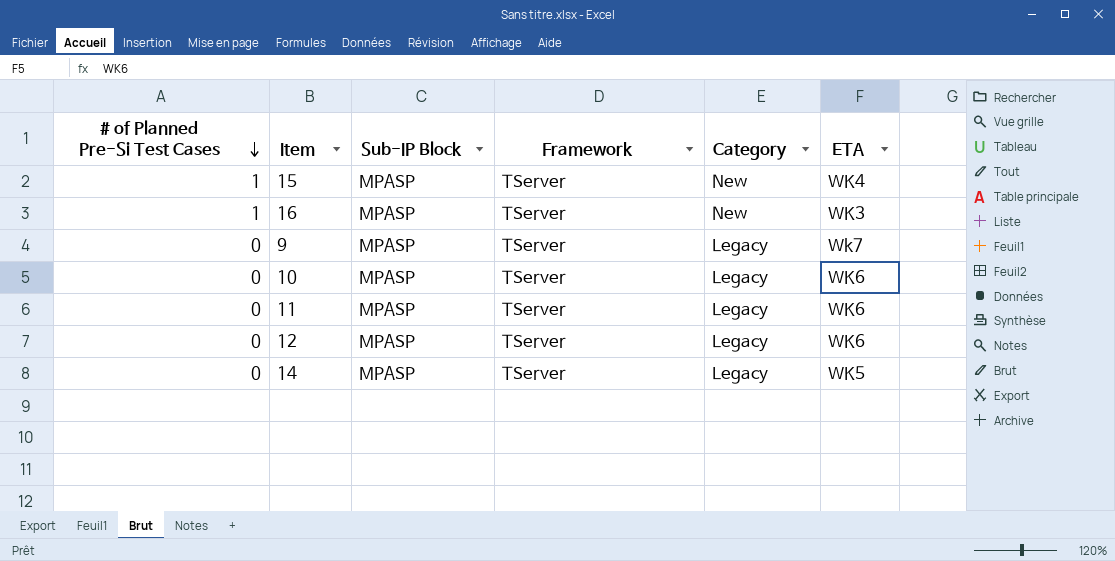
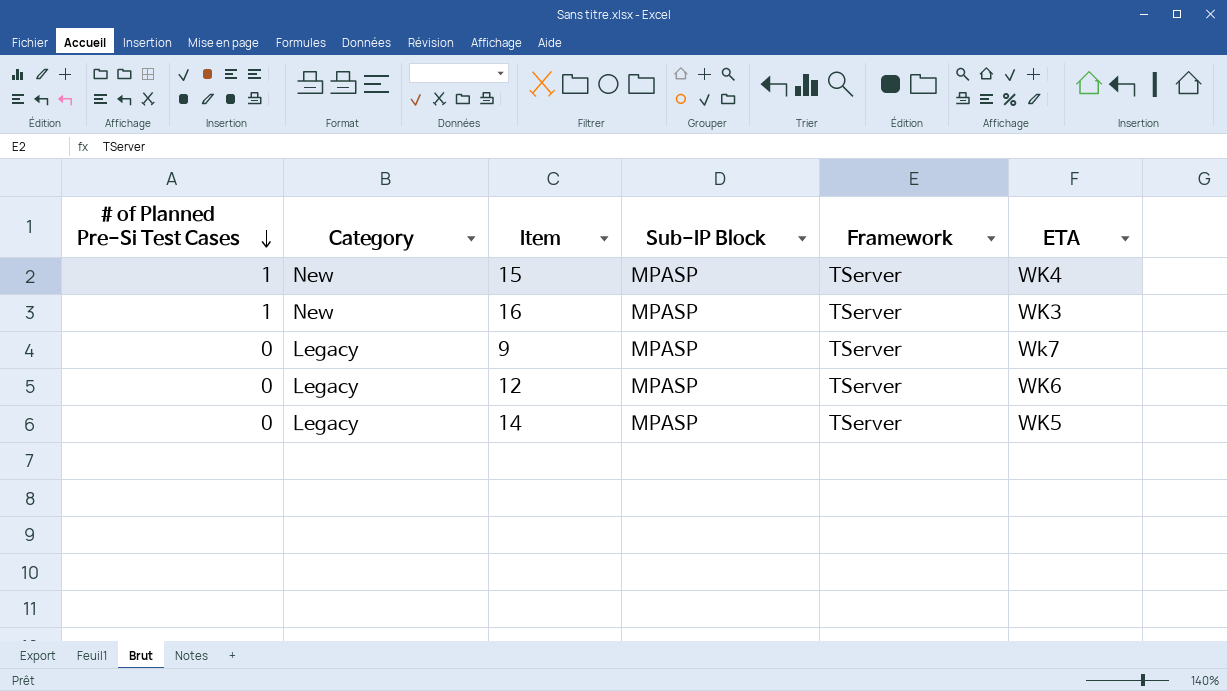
column Category | position: 5 -> 2
row 10: 0 | MPASP | TServer | Legacy | WK6 -> none
row 11: 0 | MPASP | TServer | Legacy | WK6 -> none

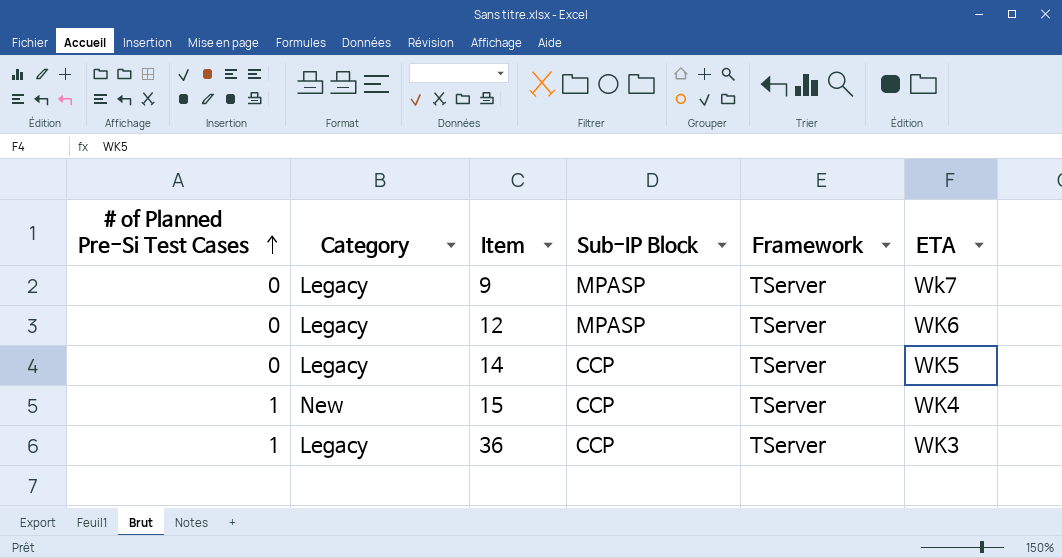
row order: # of Planned Pre-Si Test Cases descending -> # of Planned Pre-Si Test Cases ascending
row 16: 1 | New | MPASP | TServer | WK3 -> none
14 | Sub-IP Block: MPASP -> CCP
15 | Sub-IP Block: MPASP -> CCP
row 36: none -> 1 | Legacy | CCP | TServer | WK3

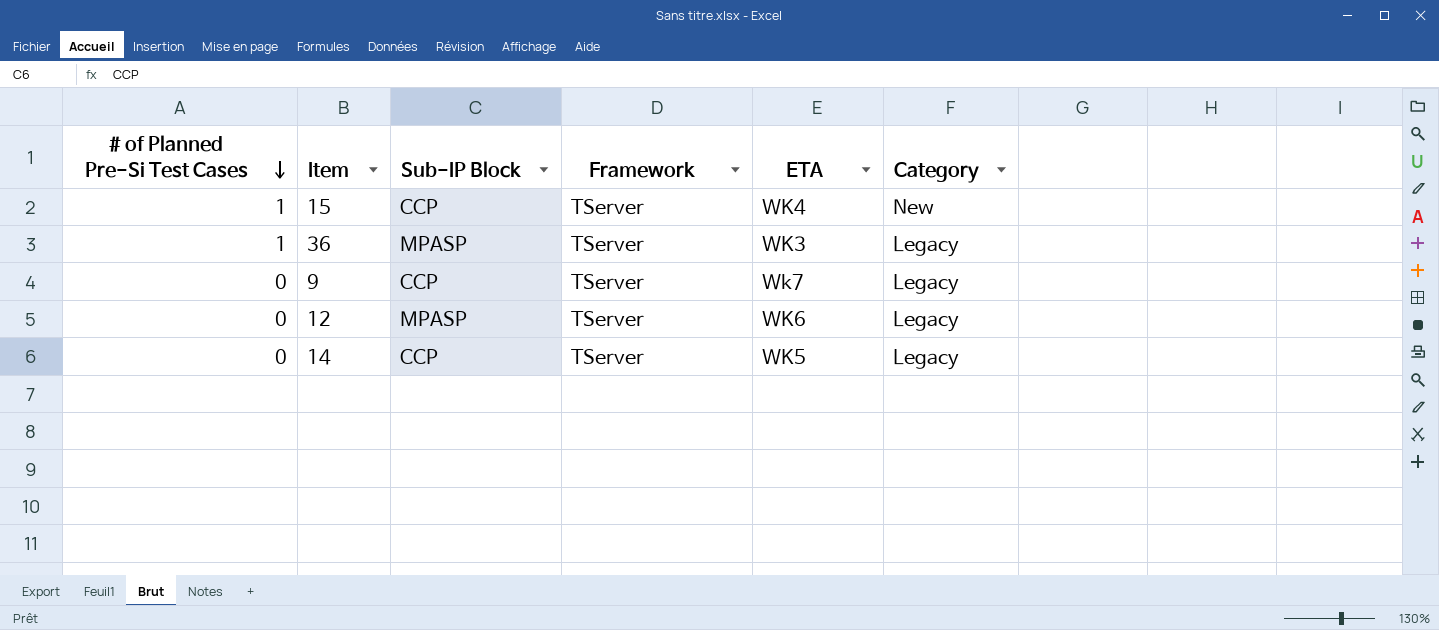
row order: # of Planned Pre-Si Test Cases ascending -> # of Planned Pre-Si Test Cases descending
column Category | position: 2 -> 6
36 | Sub-IP Block: CCP -> MPASP
9 | Sub-IP Block: MPASP -> CCP

